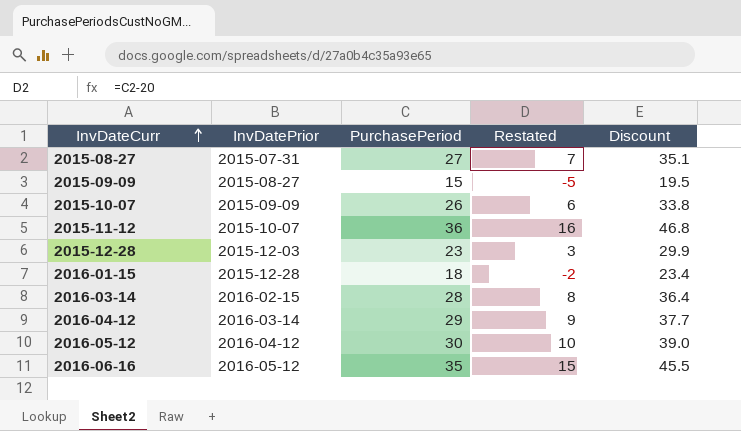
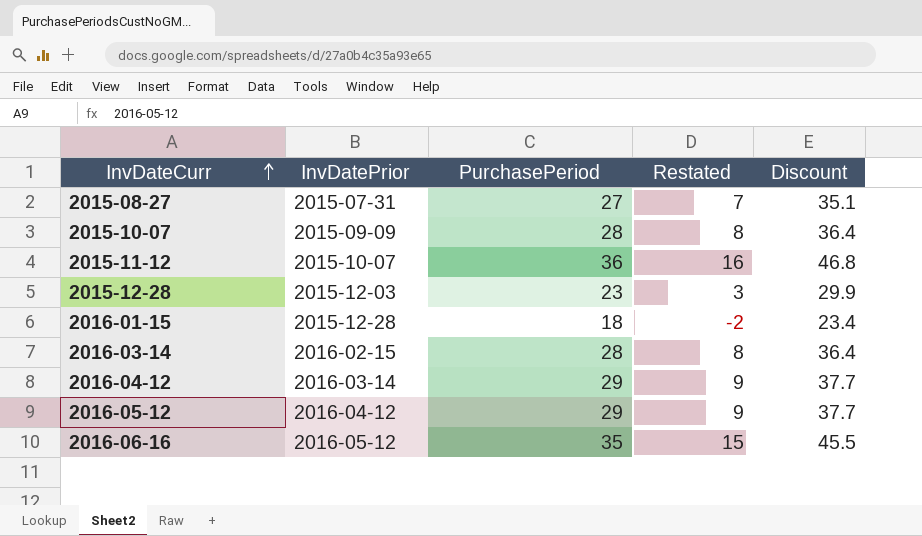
row 2015-09-09: 2015-08-27 | 15 | -5 | 19.5 -> none
2015-10-07 | PurchasePeriod: 26 -> 28
2015-10-07 | Restated: 6 -> 8
2015-10-07 | Discount: 33.8 -> 36.4
2016-05-12 | PurchasePeriod: 30 -> 29
2016-05-12 | Restated: 10 -> 9
2016-05-12 | Discount: 39.0 -> 37.7

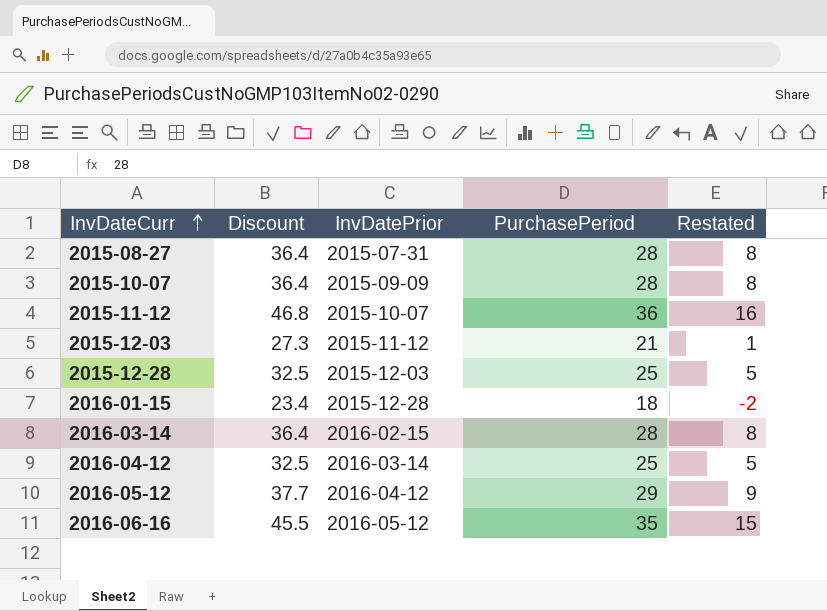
column Discount | position: 5 -> 2
2015-08-27 | Discount: 35.1 -> 36.4
2015-08-27 | PurchasePeriod: 27 -> 28
2015-08-27 | Restated: 7 -> 8
row 2015-12-03: none -> 27.3 | 2015-11-12 | 21 | 1
2015-12-28 | Discount: 29.9 -> 32.5
2015-12-28 | PurchasePeriod: 23 -> 25
2015-12-28 | Restated: 3 -> 5
2016-04-12 | Discount: 37.7 -> 32.5
2016-04-12 | PurchasePeriod: 29 -> 25
2016-04-12 | Restated: 9 -> 5

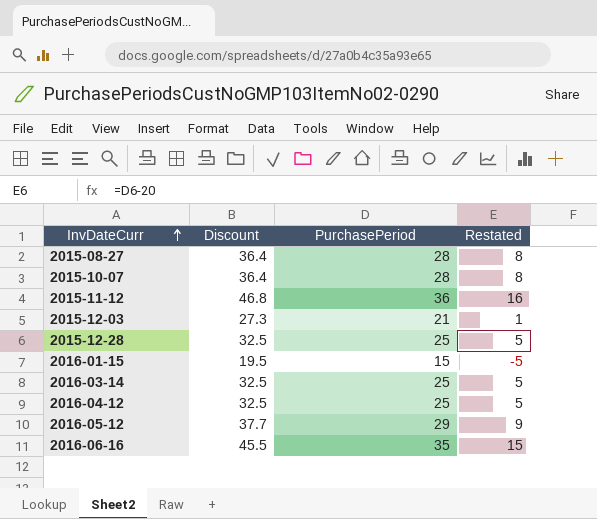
column InvDatePrior | position: 3 -> none
2016-01-15 | Discount: 23.4 -> 19.5
2016-01-15 | PurchasePeriod: 18 -> 15
2016-01-15 | Restated: -2 -> -5
2016-03-14 | Discount: 36.4 -> 32.5
2016-03-14 | PurchasePeriod: 28 -> 25
2016-03-14 | Restated: 8 -> 5

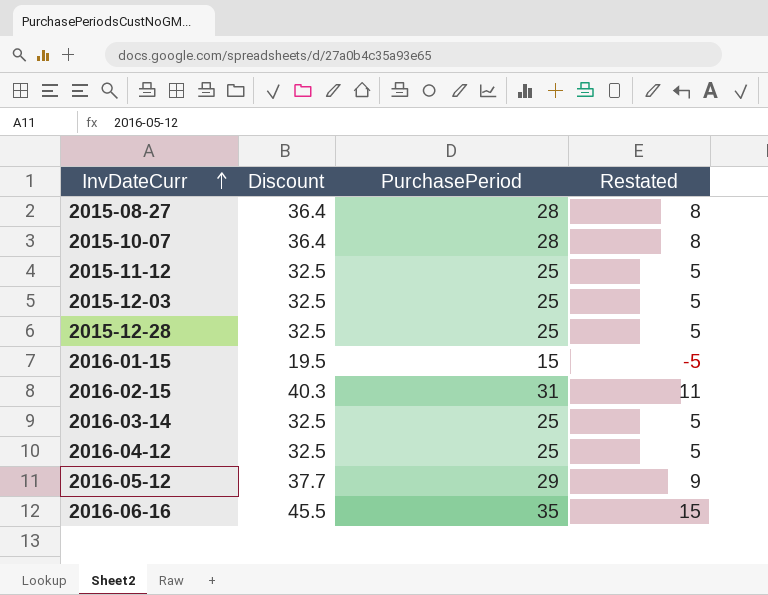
2015-11-12 | Discount: 46.8 -> 32.5
2015-11-12 | PurchasePeriod: 36 -> 25
2015-11-12 | Restated: 16 -> 5
2015-12-03 | Discount: 27.3 -> 32.5
2015-12-03 | PurchasePeriod: 21 -> 25
2015-12-03 | Restated: 1 -> 5
row 2016-02-15: none -> 40.3 | 31 | 11

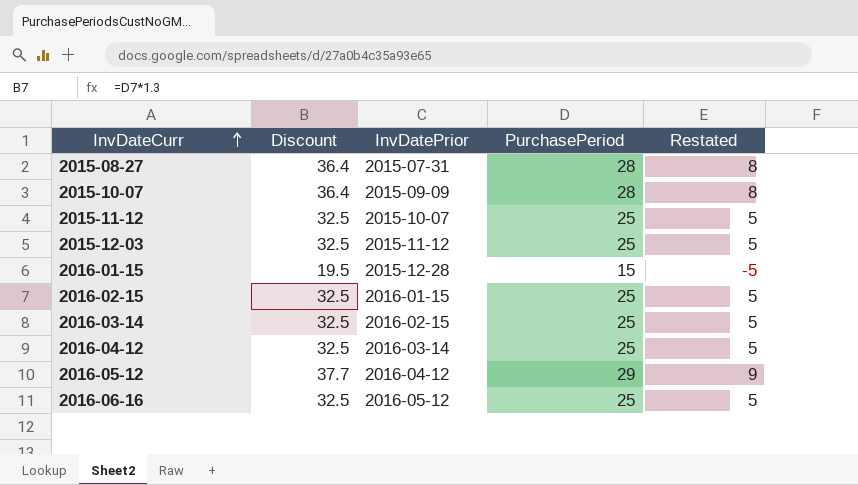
column InvDatePrior | position: none -> 3
row 2015-12-28: 32.5 | 25 | 5 -> none
2016-02-15 | Discount: 40.3 -> 32.5
2016-02-15 | PurchasePeriod: 31 -> 25
2016-02-15 | Restated: 11 -> 5
2016-06-16 | Discount: 45.5 -> 32.5
2016-06-16 | PurchasePeriod: 35 -> 25
2016-06-16 | Restated: 15 -> 5

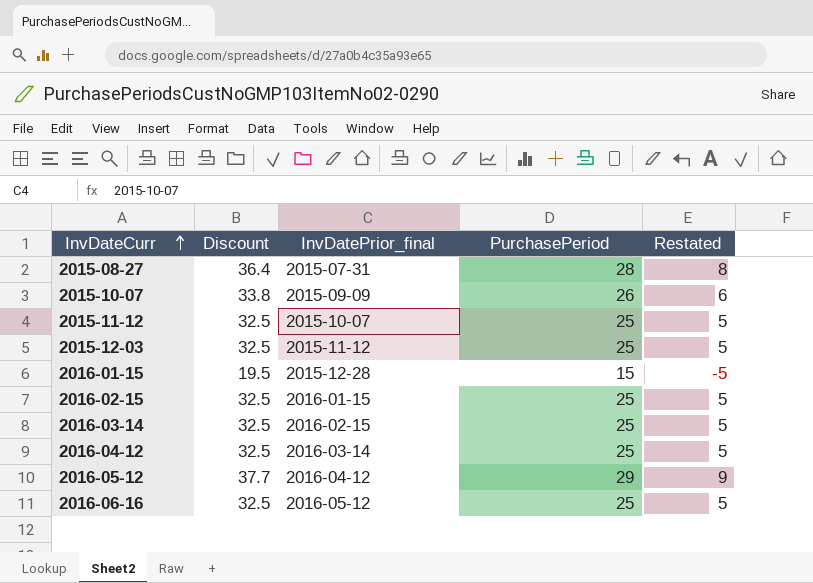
column name: InvDatePrior -> InvDatePrior_final
2015-10-07 | Discount: 36.4 -> 33.8
2015-10-07 | PurchasePeriod: 28 -> 26
2015-10-07 | Restated: 8 -> 6

